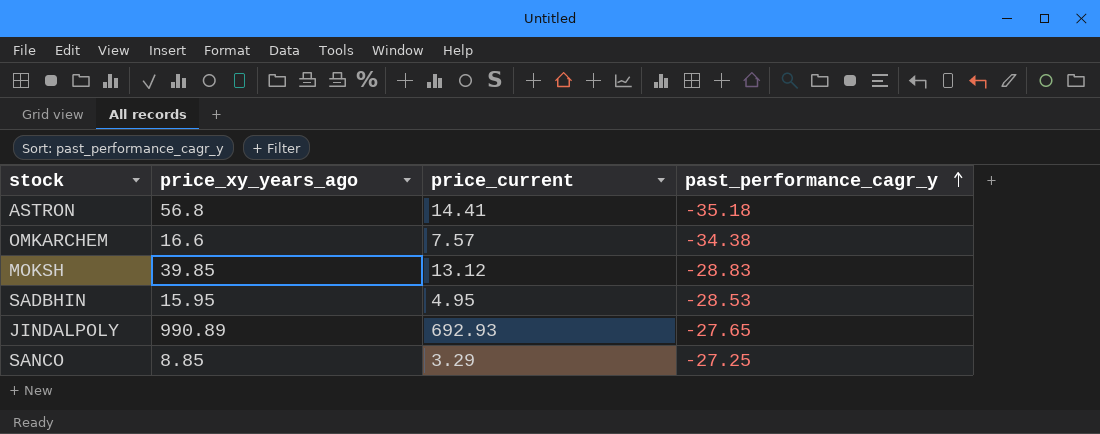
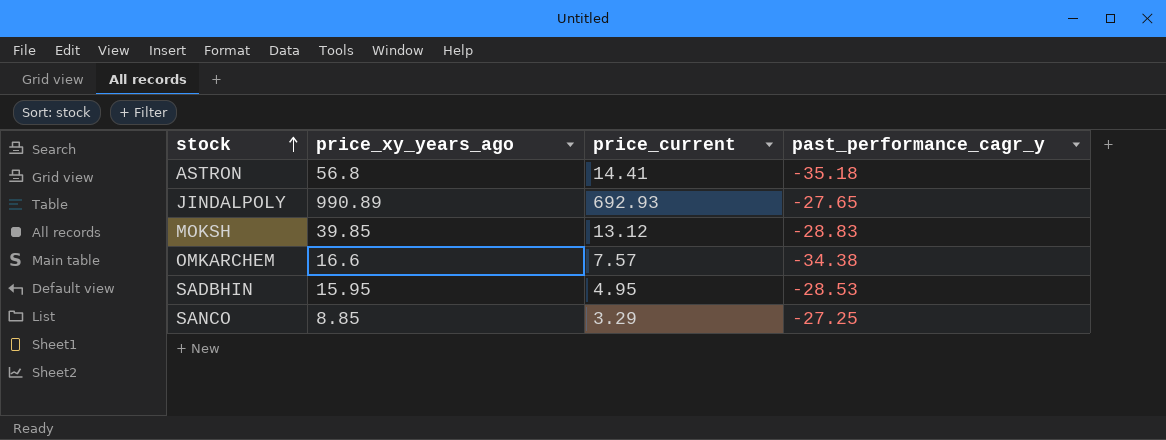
row order: past_performance_cagr_y ascending -> stock ascending

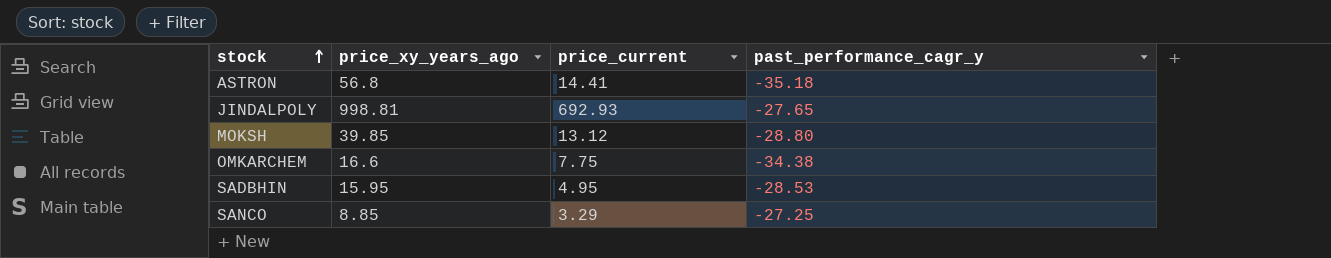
JINDALPOLY | price_xy_years_ago: 990.89 -> 998.81
MOKSH | past_performance_cagr_y: -28.83 -> -28.80
OMKARCHEM | price_current: 7.57 -> 7.75

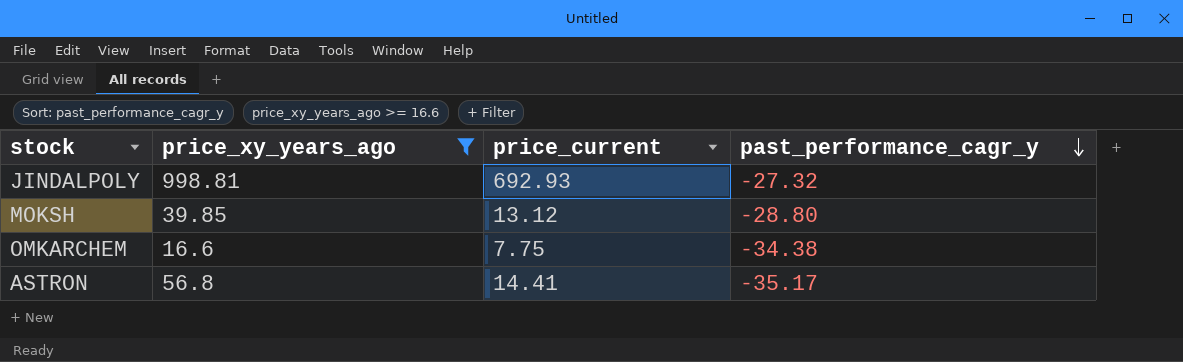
filter: none -> price_xy_years_ago >= 16.6
row order: stock ascending -> past_performance_cagr_y descending
JINDALPOLY | past_performance_cagr_y: -27.65 -> -27.32
ASTRON | past_performance_cagr_y: -35.18 -> -35.17

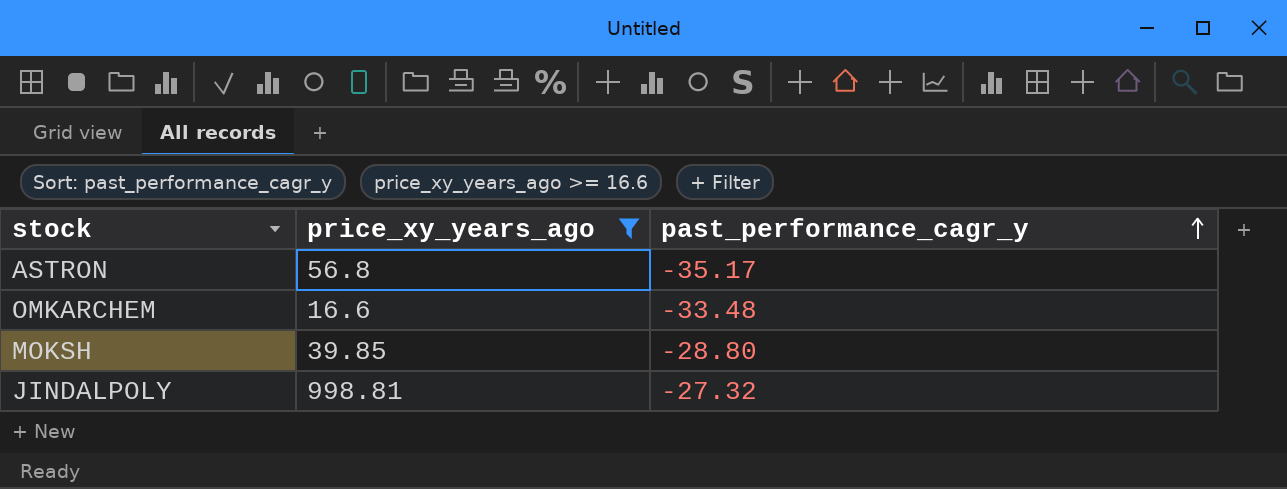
row order: past_performance_cagr_y descending -> past_performance_cagr_y ascending
column price_current | position: 3 -> none
OMKARCHEM | past_performance_cagr_y: -34.38 -> -33.48

